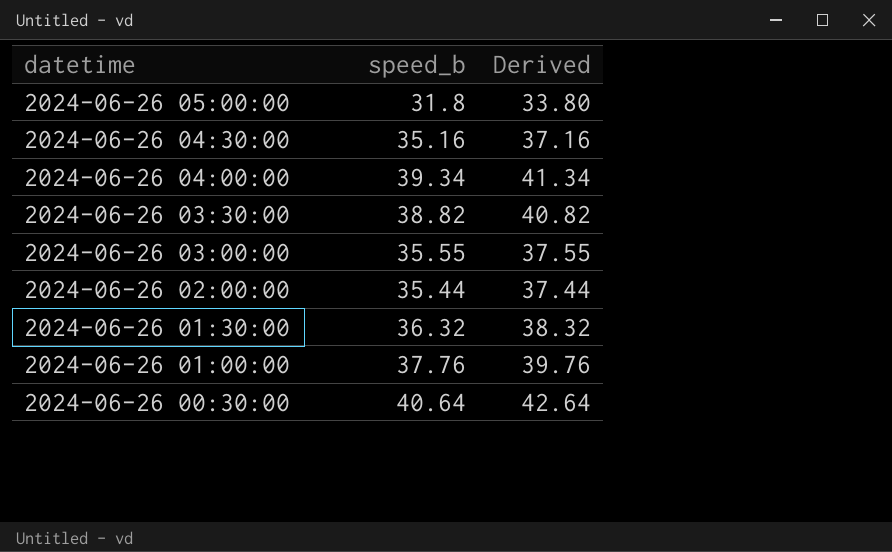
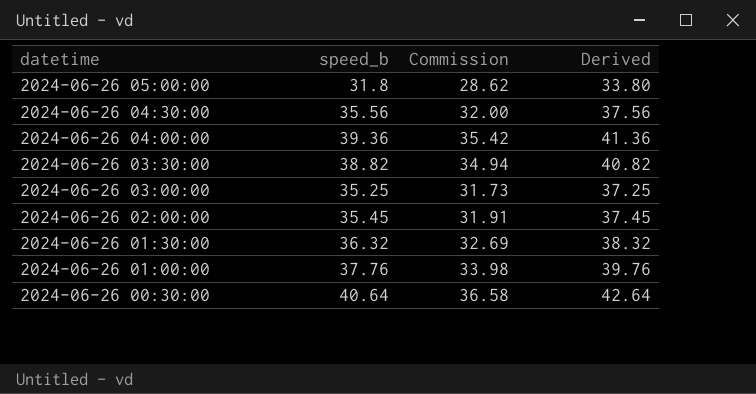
column Commission | formula: none -> [speed_b] * 0.9
2024-06-26 04:30:00 | speed_b: 35.16 -> 35.56
2024-06-26 04:30:00 | Derived: 37.16 -> 37.56
2024-06-26 04:00:00 | speed_b: 39.34 -> 39.36
2024-06-26 04:00:00 | Derived: 41.34 -> 41.36
2024-06-26 03:00:00 | speed_b: 35.55 -> 35.25
2024-06-26 03:00:00 | Derived: 37.55 -> 37.25
2024-06-26 02:00:00 | speed_b: 35.44 -> 35.45
2024-06-26 02:00:00 | Derived: 37.44 -> 37.45

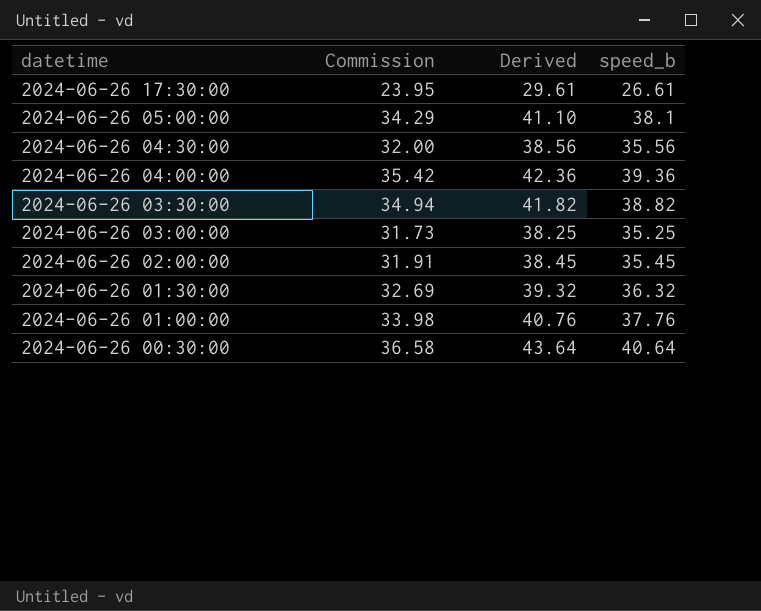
column Derived | formula: [speed_b] + 2 -> [speed_b] + 3
column speed_b | position: 2 -> 4
row 2024-06-26 17:30:00: none -> 23.95 | 29.61 | 26.61
2024-06-26 05:00:00 | Commission: 28.62 -> 34.29
2024-06-26 05:00:00 | speed_b: 31.8 -> 38.1

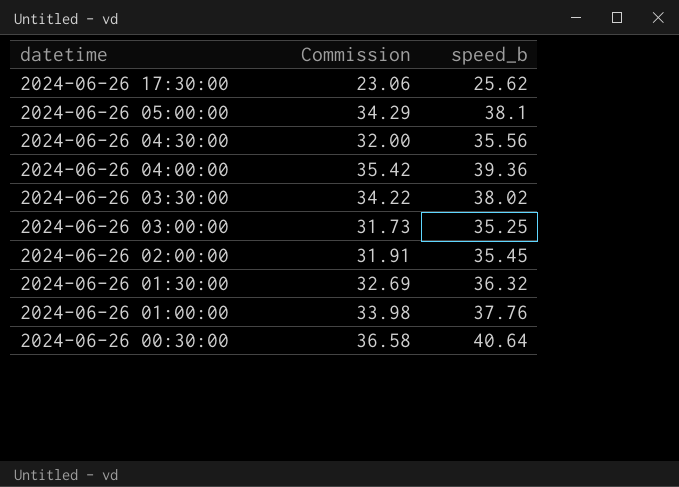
column Derived | formula: [speed_b] + 3 -> none
2024-06-26 17:30:00 | Commission: 23.95 -> 23.06
2024-06-26 17:30:00 | speed_b: 26.61 -> 25.62
2024-06-26 03:30:00 | Commission: 34.94 -> 34.22
2024-06-26 03:30:00 | speed_b: 38.82 -> 38.02

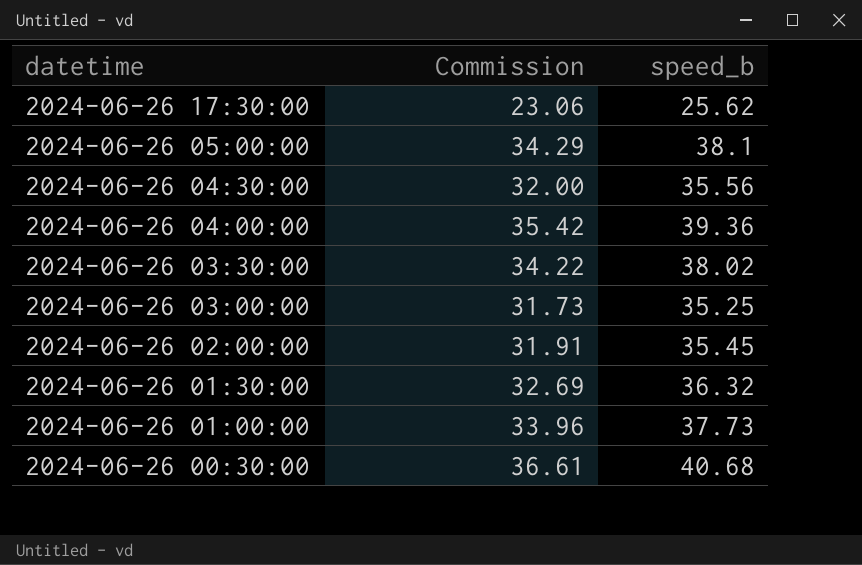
2024-06-26 01:00:00 | Commission: 33.98 -> 33.96
2024-06-26 01:00:00 | speed_b: 37.76 -> 37.73
2024-06-26 00:30:00 | Commission: 36.58 -> 36.61
2024-06-26 00:30:00 | speed_b: 40.64 -> 40.68

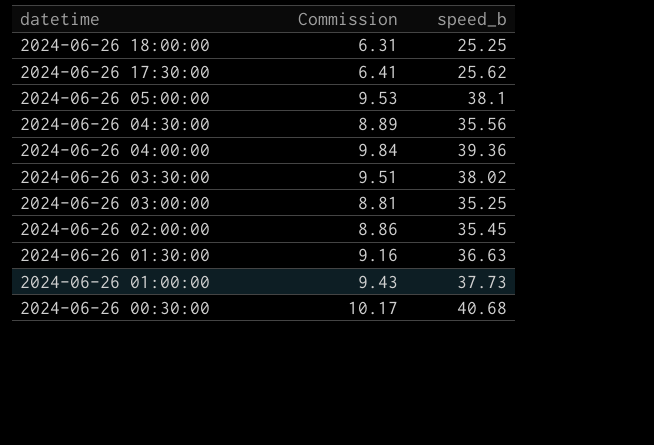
column Commission | formula: [speed_b] * 0.9 -> [speed_b] * 0.25
row 2024-06-26 18:00:00: none -> 6.31 | 25.25
2024-06-26 01:30:00 | speed_b: 36.32 -> 36.63

